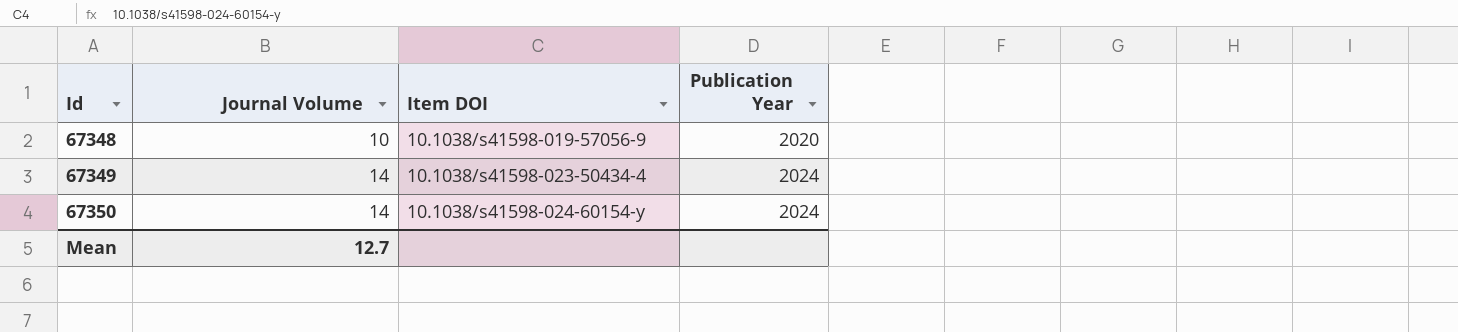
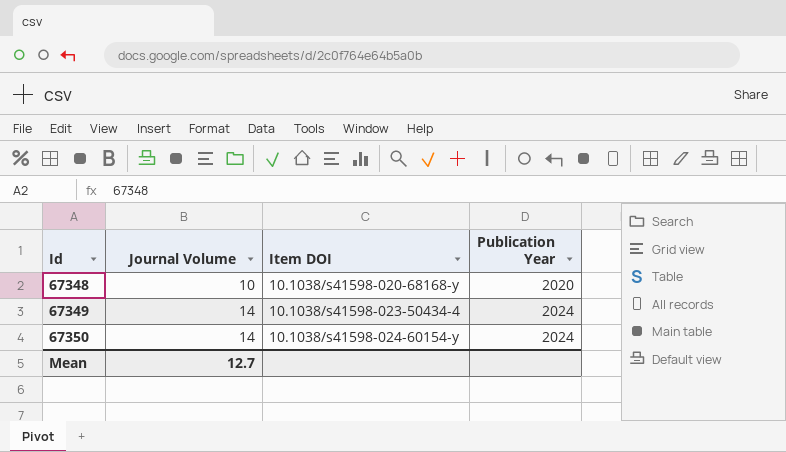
67348 | Item DOI: 10.1038/s41598-019-57056-9 -> 10.1038/s41598-020-68168-y

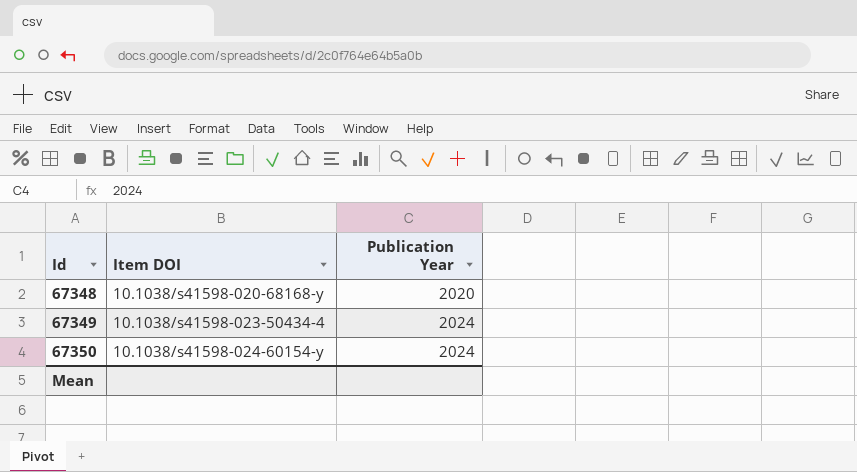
column Journal Volume | position: 2 -> none

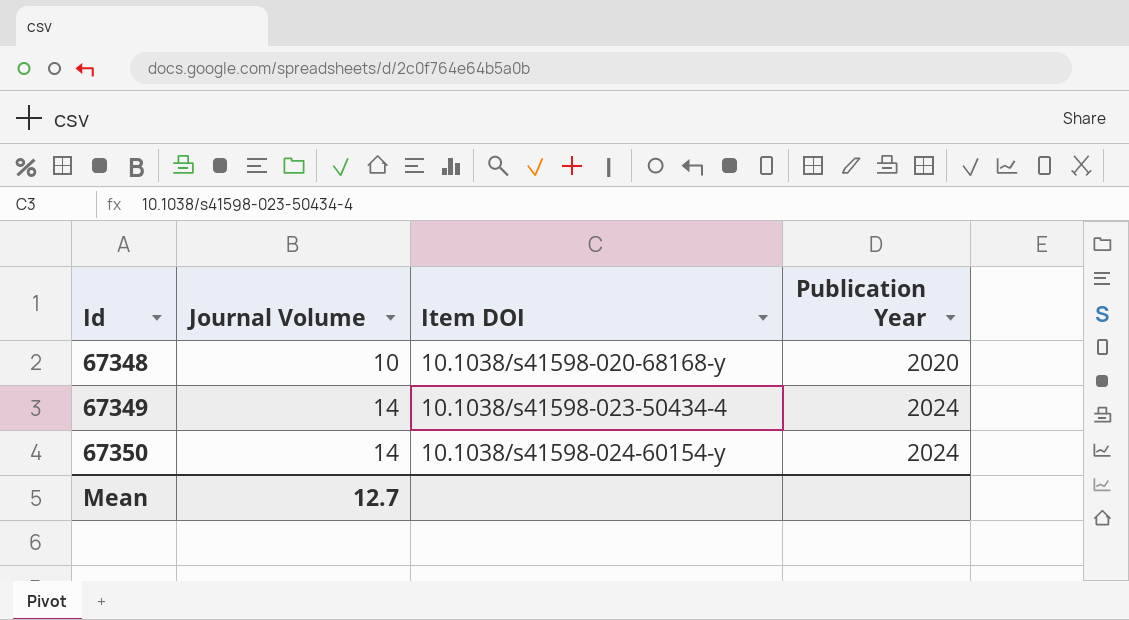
column Journal Volume | position: none -> 2

